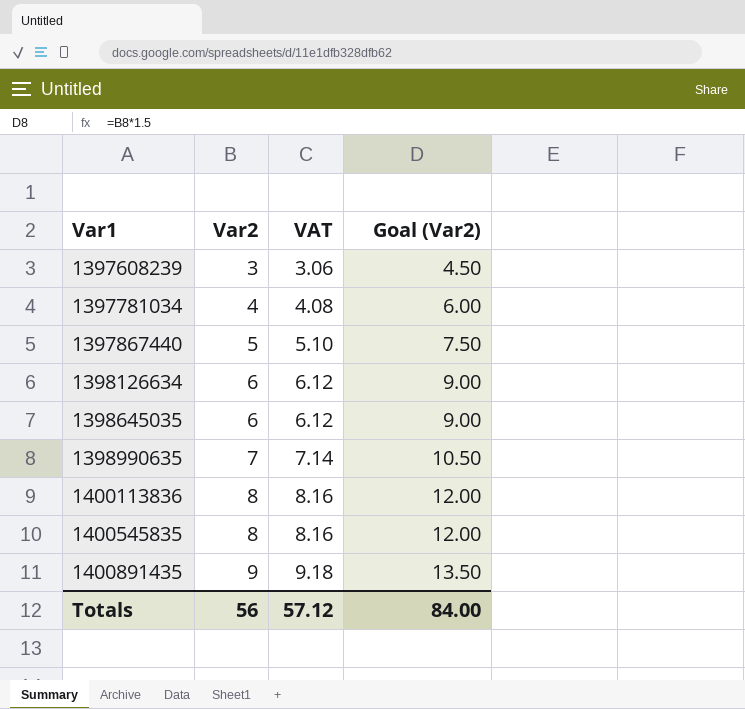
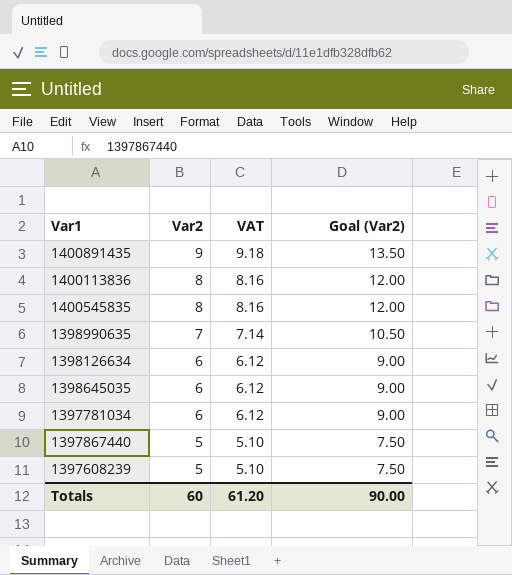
row order: Var1 ascending -> Var2 descending
1397781034 | Var2: 4 -> 6
1397781034 | VAT: 4.08 -> 6.12
1397781034 | Goal (Var2): 6.00 -> 9.00
1397608239 | Var2: 3 -> 5
1397608239 | VAT: 3.06 -> 5.10
1397608239 | Goal (Var2): 4.50 -> 7.50
Totals | Var2: 56 -> 60
Totals | VAT: 57.12 -> 61.20
Totals | Goal (Var2): 84.00 -> 90.00

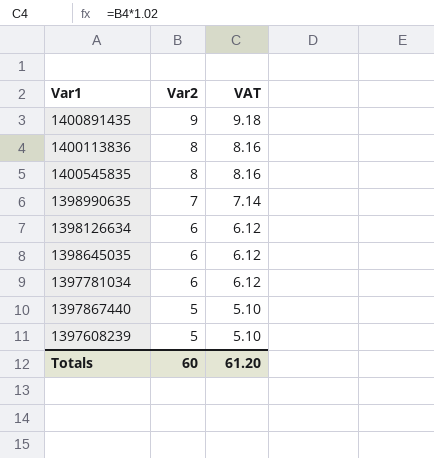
column Goal (Var2) | formula: [Var2] * 1.5 -> none

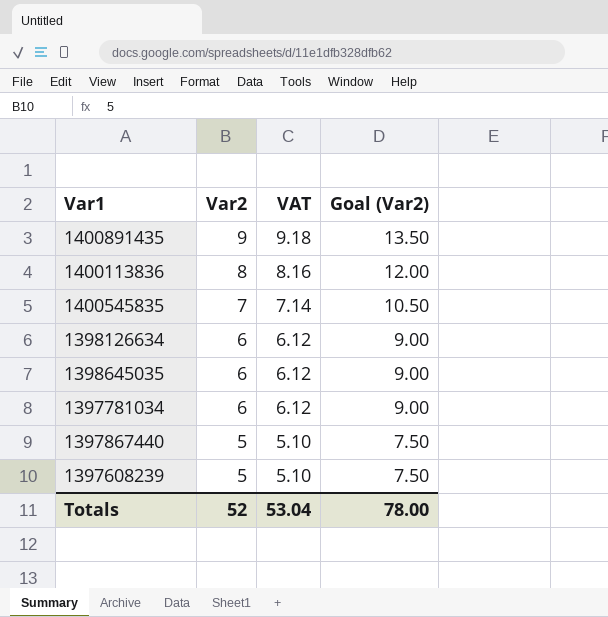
column Goal (Var2) | formula: none -> [Var2] * 1.5
row 1398990635: 7 | 7.14 -> none
1400545835 | Var2: 8 -> 7
1400545835 | VAT: 8.16 -> 7.14
Totals | Var2: 60 -> 52
Totals | VAT: 61.20 -> 53.04

